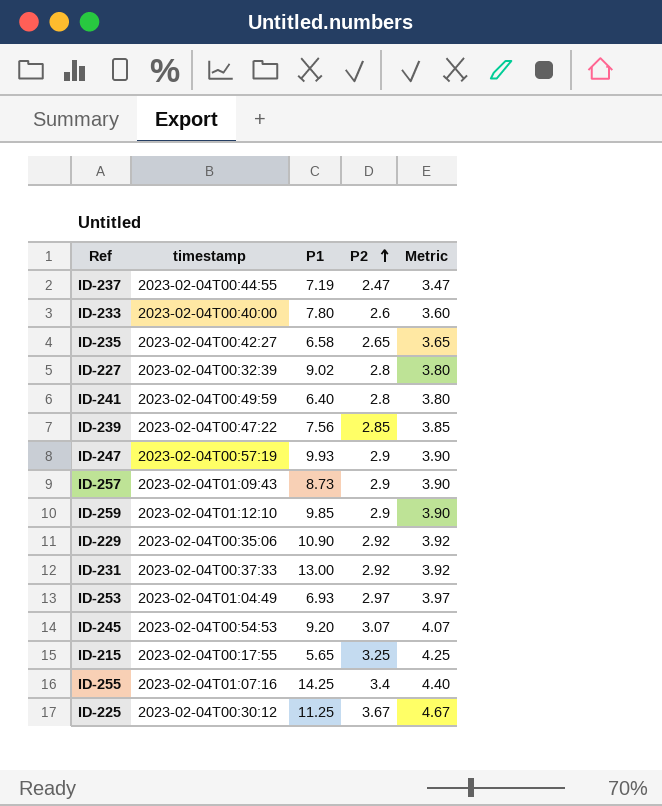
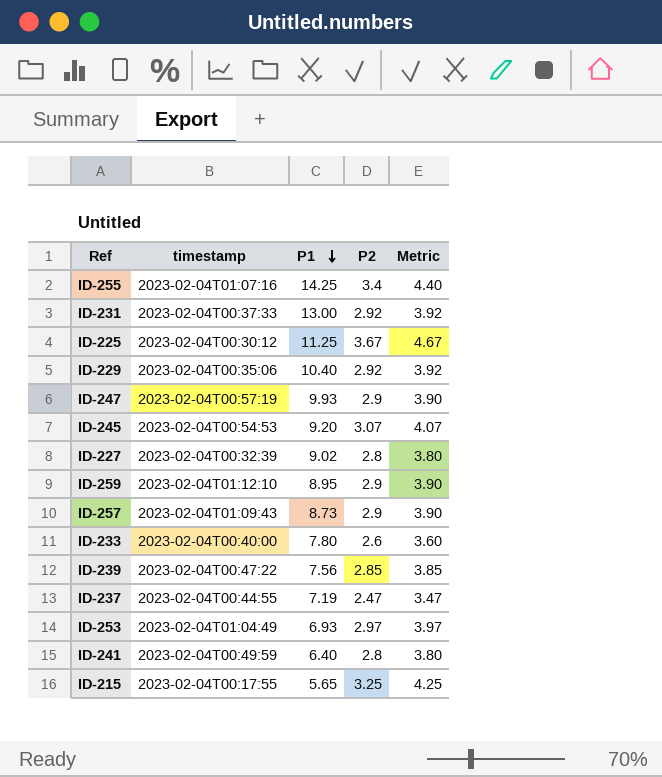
row order: P2 ascending -> P1 descending
row ID-235: 2023-02-04T00:42:27 | 6.58 | 2.65 | 3.65 -> none
ID-229 | P1: 10.90 -> 10.40
ID-259 | P1: 9.85 -> 8.95

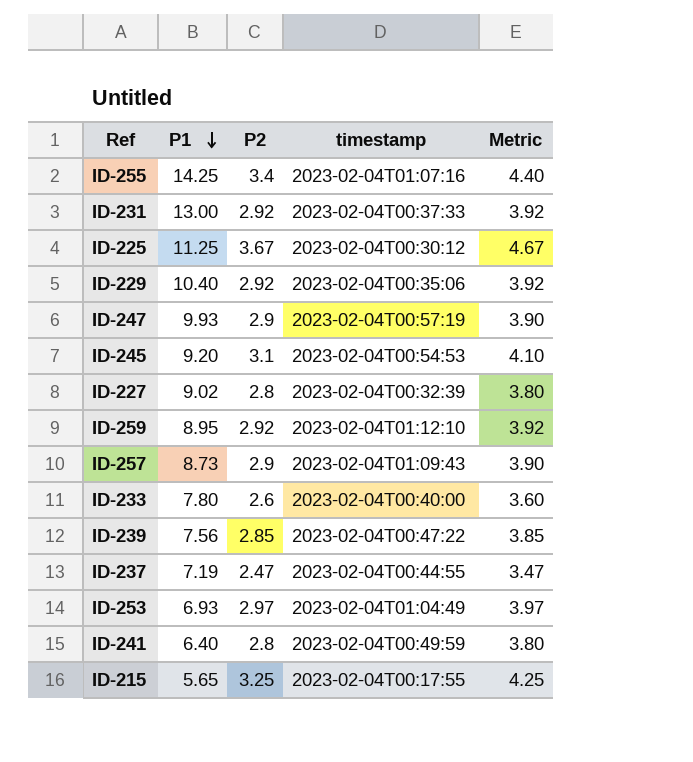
column timestamp | position: 2 -> 4
ID-245 | P2: 3.07 -> 3.1
ID-245 | Metric: 4.07 -> 4.10
ID-259 | P2: 2.9 -> 2.92
ID-259 | Metric: 3.90 -> 3.92

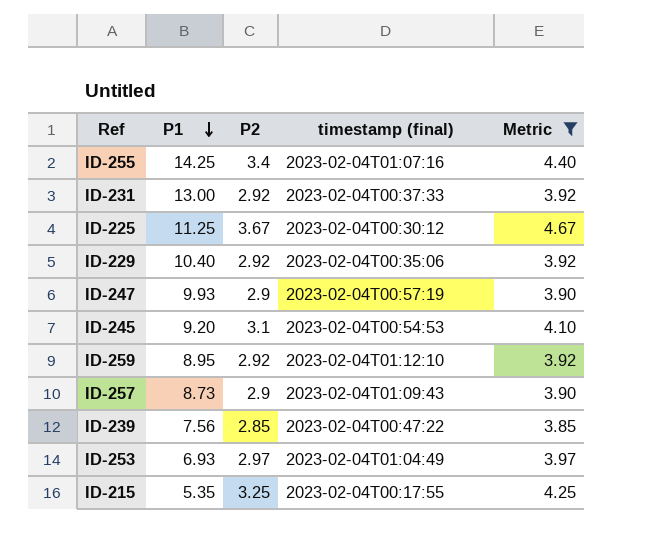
filter: none -> Metric >= 3.85
column name: timestamp -> timestamp (final)
ID-215 | P1: 5.65 -> 5.35

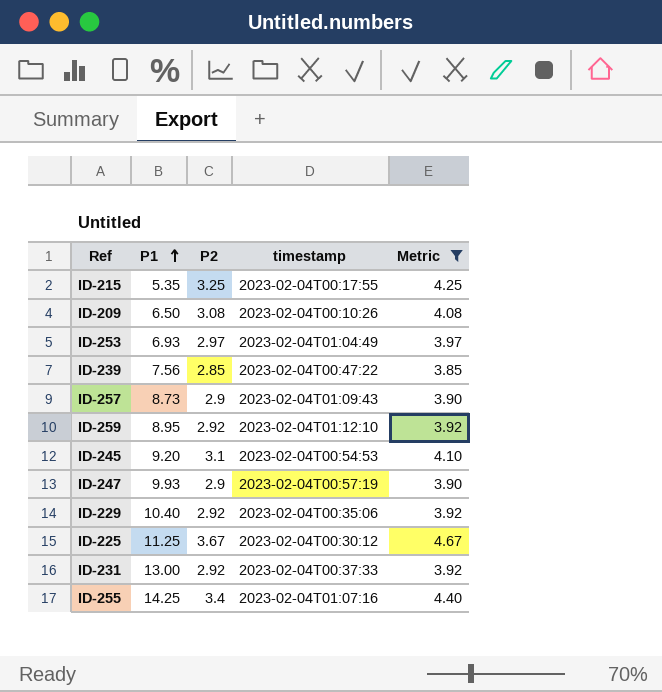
row order: P1 descending -> P1 ascending
column name: timestamp (final) -> timestamp
row ID-209: none -> 6.50 | 3.08 | 2023-02-04T00:10:26 | 4.08

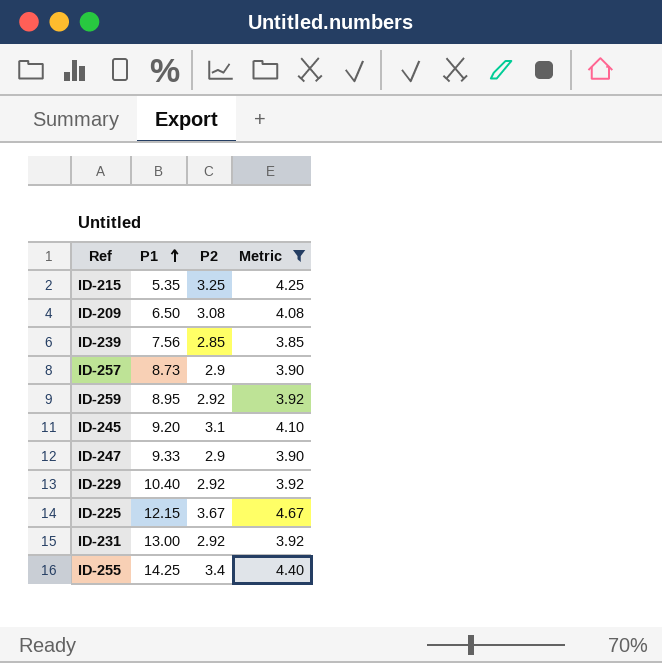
column timestamp | position: 4 -> none
row ID-253: 6.93 | 2.97 | 2023-02-04T01:04:49 | 3.97 -> none
ID-247 | P1: 9.93 -> 9.33
ID-225 | P1: 11.25 -> 12.15

